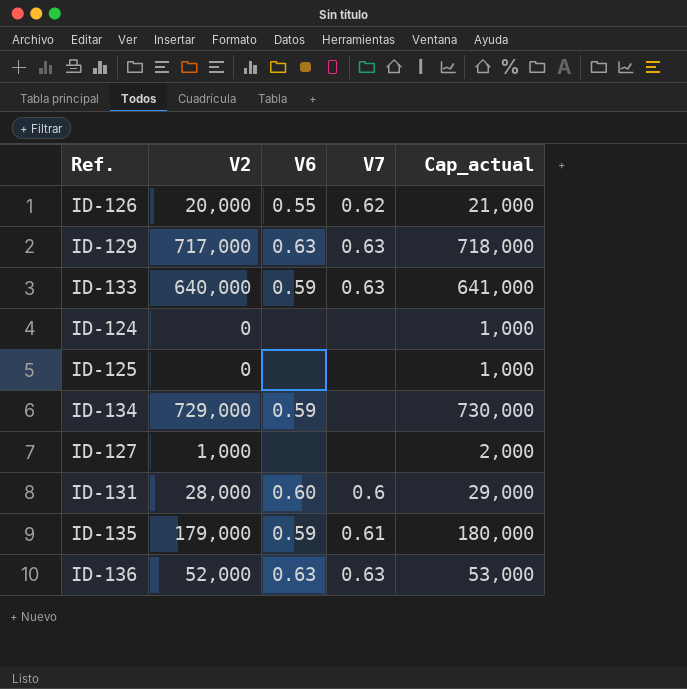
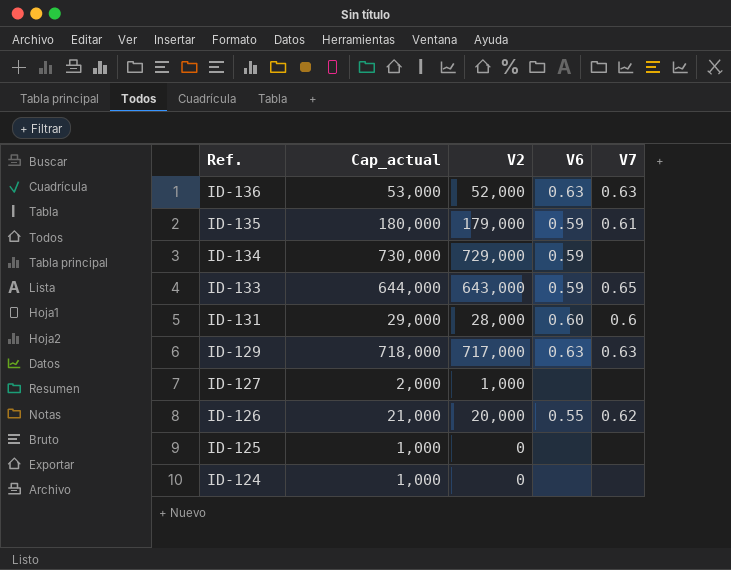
row order: none -> Ref. descending
column Cap_actual | position: 5 -> 2
ID-133 | Cap_actual: 641,000 -> 644,000
ID-133 | V2: 640,000 -> 643,000
ID-133 | V7: 0.63 -> 0.65

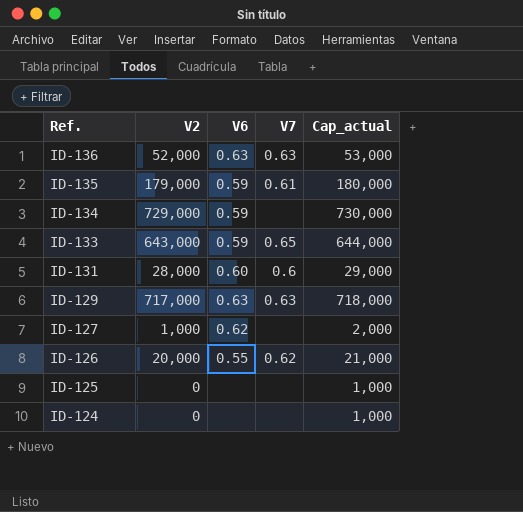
column Cap_actual | position: 2 -> 5
ID-127 | V6: none -> 0.62

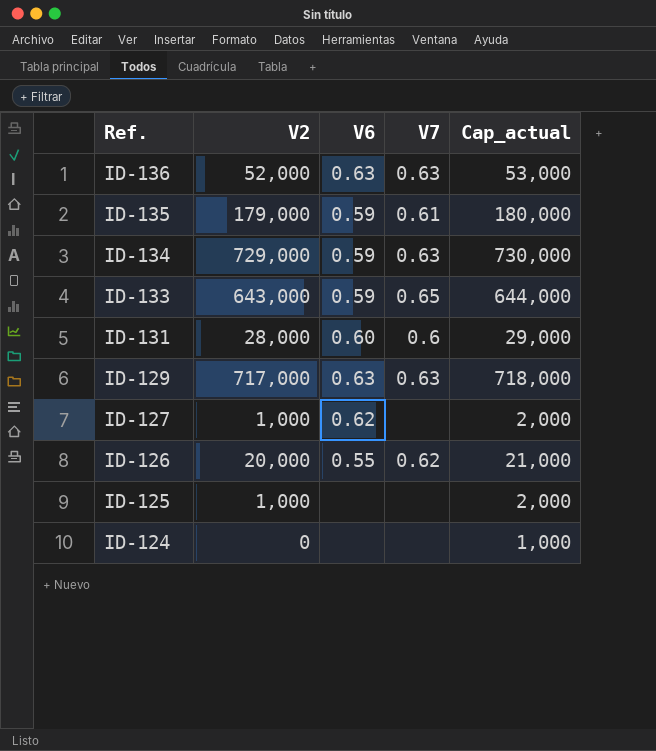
ID-134 | V7: none -> 0.63
ID-125 | V2: 0 -> 1,000
ID-125 | Cap_actual: 1,000 -> 2,000

